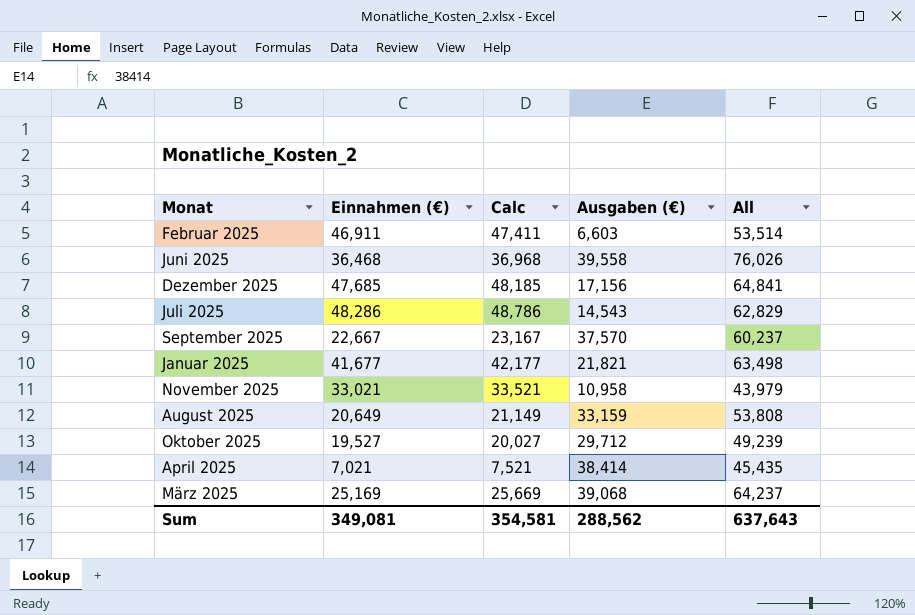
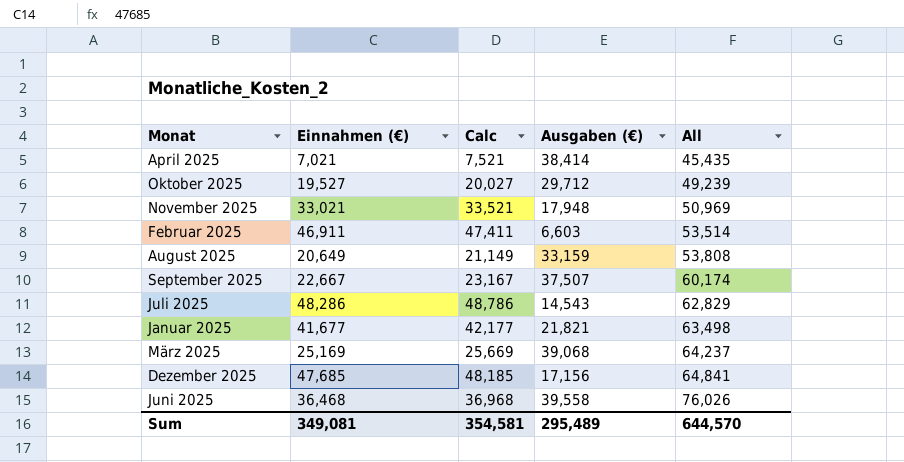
row order: none -> All ascending
November 2025 | Ausgaben (€): 10,958 -> 17,948
November 2025 | All: 43,979 -> 50,969
September 2025 | Ausgaben (€): 37,570 -> 37,507
September 2025 | All: 60,237 -> 60,174
Sum | Ausgaben (€): 288,562 -> 295,489
Sum | All: 637,643 -> 644,570

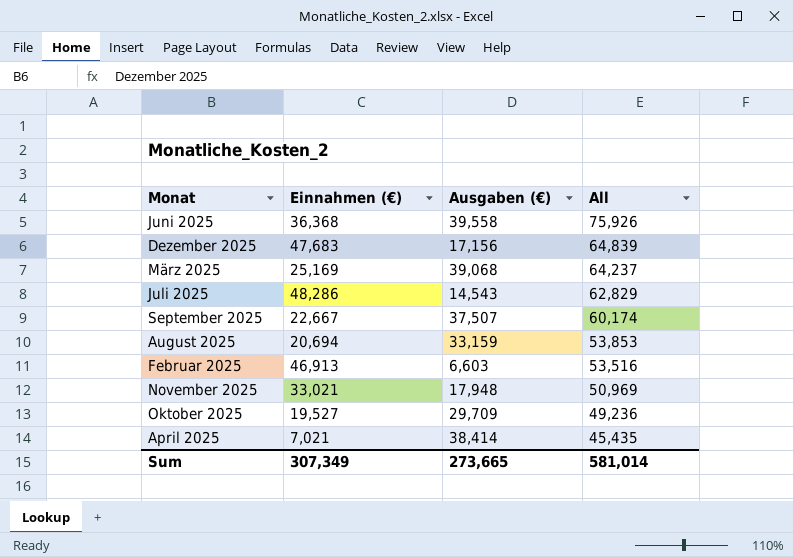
row order: All ascending -> All descending
column Calc | formula: [Einnahmen (€)] + 500 -> none
row Januar 2025: 41,677 | 42,177 | 21,821 | 63,498 -> none
Juni 2025 | Einnahmen (€): 36,468 -> 36,368
Juni 2025 | All: 76,026 -> 75,926
Dezember 2025 | Einnahmen (€): 47,685 -> 47,683
Dezember 2025 | All: 64,841 -> 64,839
August 2025 | Einnahmen (€): 20,649 -> 20,694
August 2025 | All: 53,808 -> 53,853
Februar 2025 | Einnahmen (€): 46,911 -> 46,913
Februar 2025 | All: 53,514 -> 53,516
Oktober 2025 | Ausgaben (€): 29,712 -> 29,709
Oktober 2025 | All: 49,239 -> 49,236
Sum | Einnahmen (€): 349,081 -> 307,349
Sum | Ausgaben (€): 295,489 -> 273,665
Sum | All: 644,570 -> 581,014

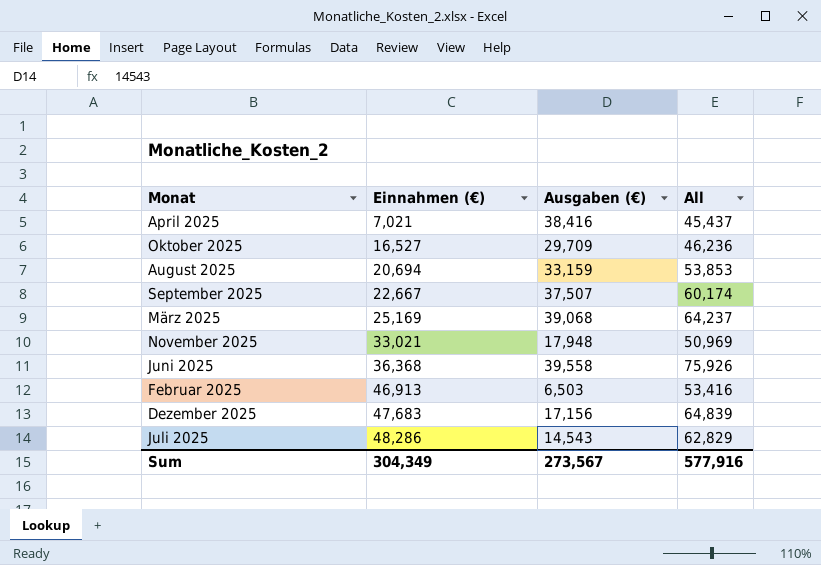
row order: All descending -> Einnahmen (€) ascending
April 2025 | Ausgaben (€): 38,414 -> 38,416
April 2025 | All: 45,435 -> 45,437
Oktober 2025 | Einnahmen (€): 19,527 -> 16,527
Oktober 2025 | All: 49,236 -> 46,236
Februar 2025 | Ausgaben (€): 6,603 -> 6,503
Februar 2025 | All: 53,516 -> 53,416
Sum | Einnahmen (€): 307,349 -> 304,349
Sum | Ausgaben (€): 273,665 -> 273,567
Sum | All: 581,014 -> 577,916

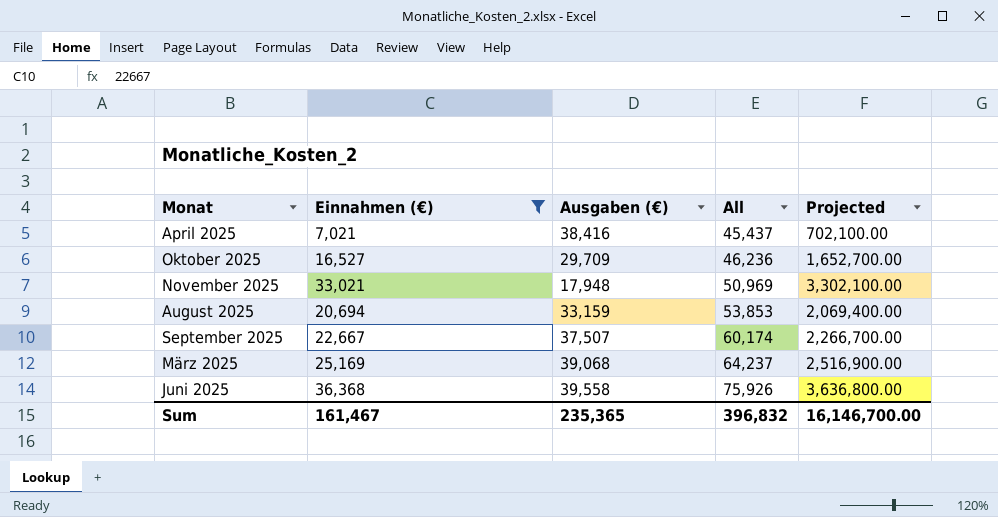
filter: none -> Einnahmen (€) <= 36,368
row order: Einnahmen (€) ascending -> All ascending
column Projected | formula: none -> [Einnahmen (€)] * 100
Sum | Einnahmen (€): 304,349 -> 161,467
Sum | Ausgaben (€): 273,567 -> 235,365
Sum | All: 577,916 -> 396,832

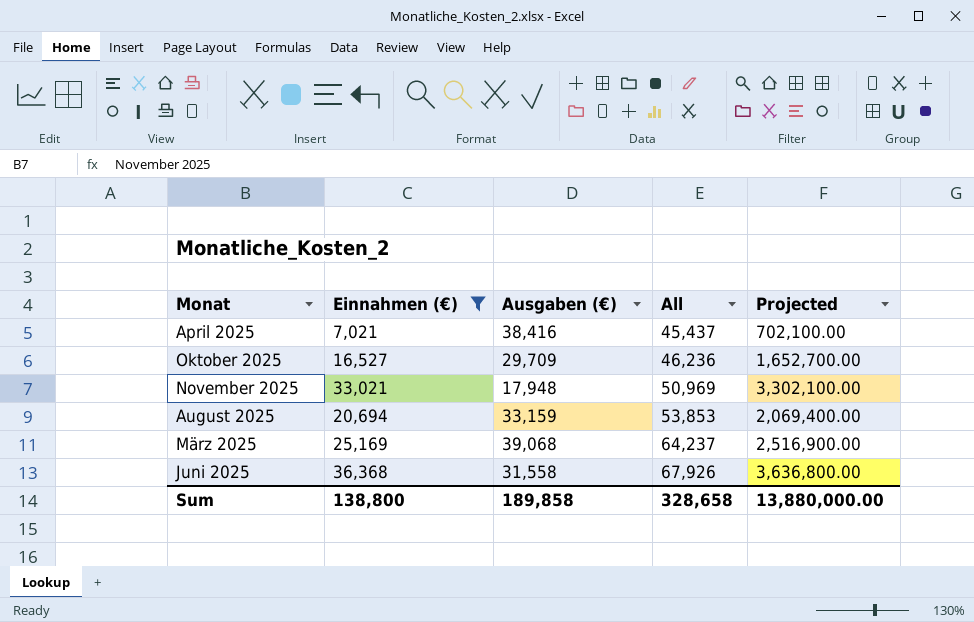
row September 2025: 22,667 | 37,507 | 60,174 | 2,266,700.00 -> none
Juni 2025 | Ausgaben (€): 39,558 -> 31,558
Juni 2025 | All: 75,926 -> 67,926
Sum | Einnahmen (€): 161,467 -> 138,800
Sum | Ausgaben (€): 235,365 -> 189,858
Sum | All: 396,832 -> 328,658
Sum | Projected: 16,146,700.00 -> 13,880,000.00

